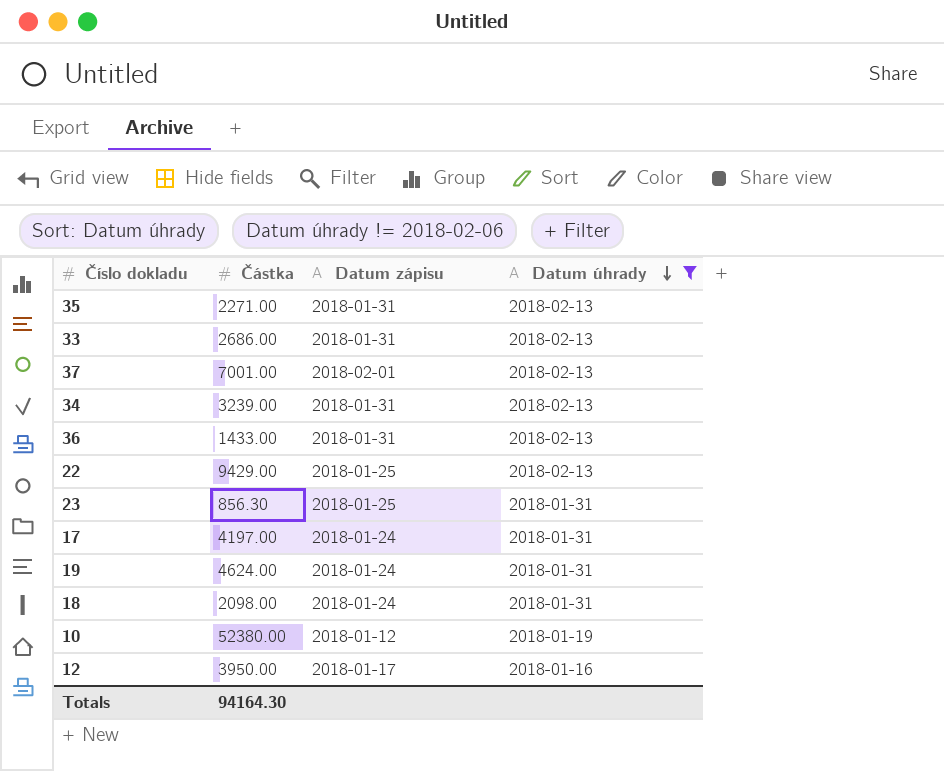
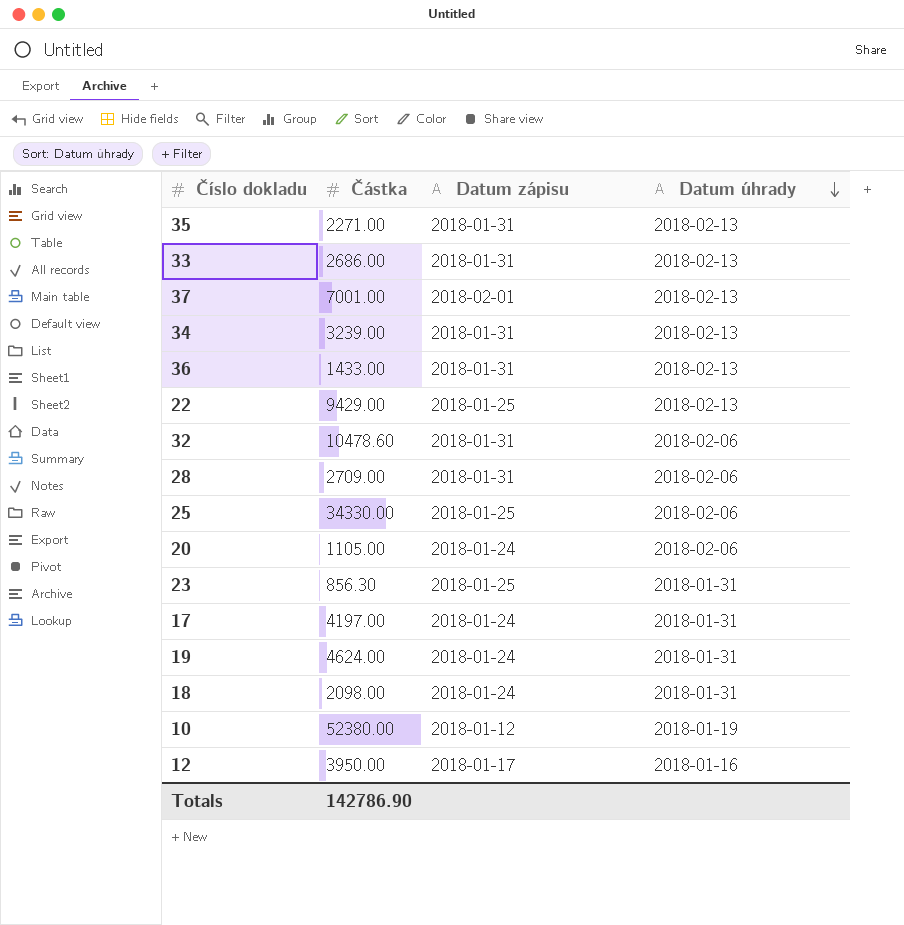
filter: Datum úhrady != 2018-02-06 -> none
Totals | Částka: 94164.30 -> 142786.90

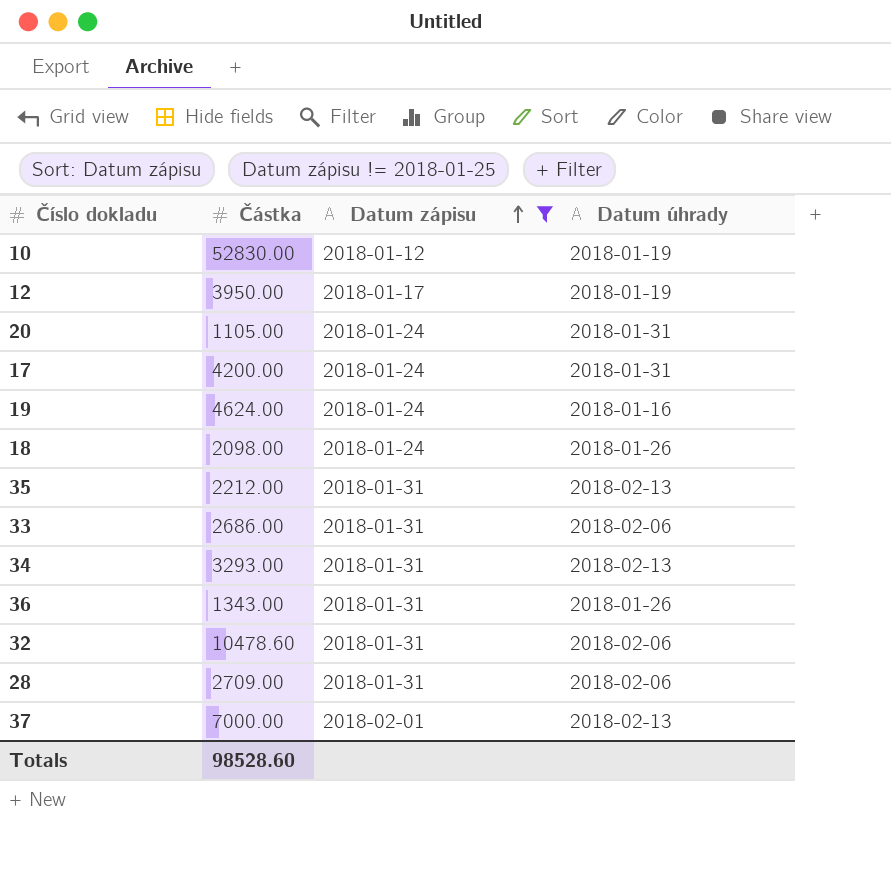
filter: none -> Datum zápisu != 2018-01-25
row order: Datum úhrady descending -> Datum zápisu ascending
10 | Částka: 52380.00 -> 52830.00
12 | Datum úhrady: 2018-01-16 -> 2018-01-19
20 | Datum úhrady: 2018-02-06 -> 2018-01-31
17 | Částka: 4197.00 -> 4200.00
19 | Datum úhrady: 2018-01-31 -> 2018-01-16
18 | Datum úhrady: 2018-01-31 -> 2018-01-26
35 | Částka: 2271.00 -> 2212.00
33 | Datum úhrady: 2018-02-13 -> 2018-02-06
34 | Částka: 3239.00 -> 3293.00
36 | Částka: 1433.00 -> 1343.00
36 | Datum úhrady: 2018-02-13 -> 2018-01-26
37 | Částka: 7001.00 -> 7000.00
Totals | Částka: 142786.90 -> 98528.60

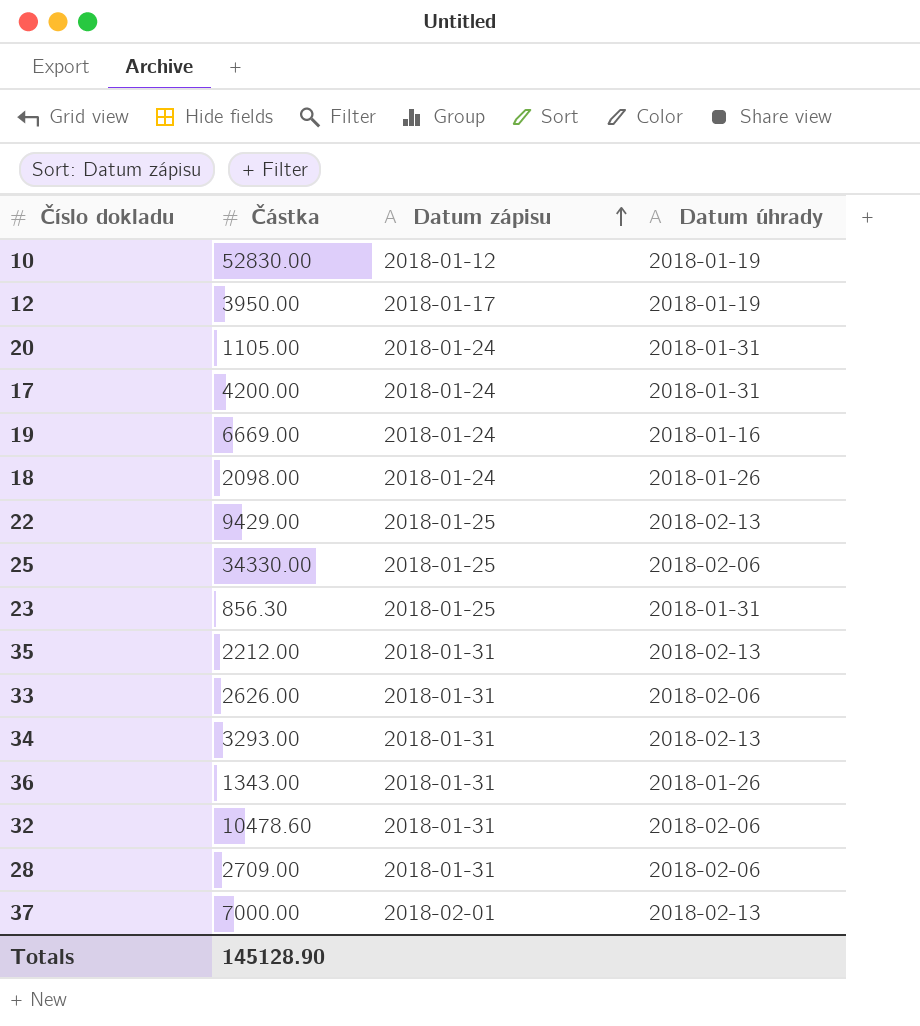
filter: Datum zápisu != 2018-01-25 -> none
19 | Částka: 4624.00 -> 6669.00
33 | Částka: 2686.00 -> 2626.00
Totals | Částka: 98528.60 -> 145128.90

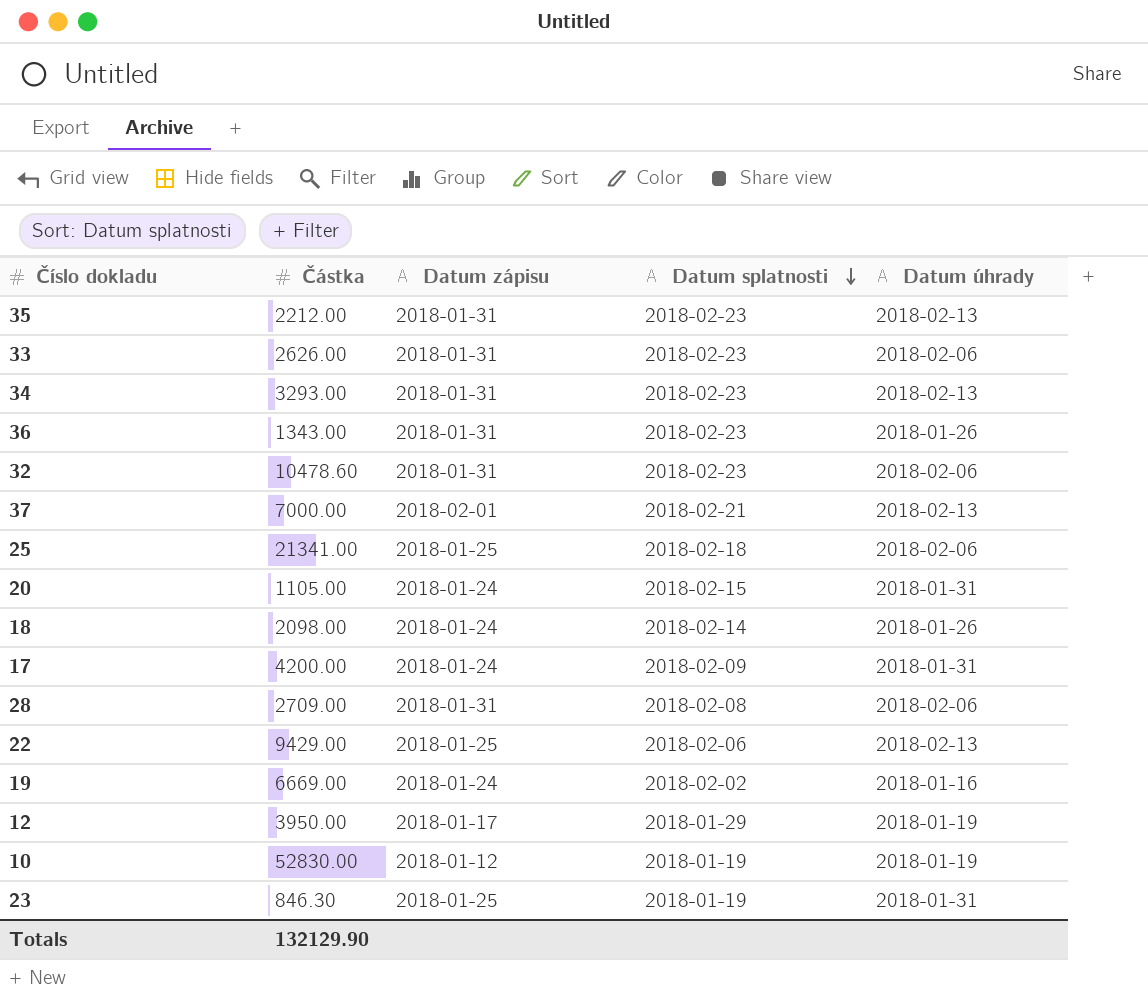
row order: Datum zápisu ascending -> Datum splatnosti descending
column Datum splatnosti | position: none -> 4
25 | Částka: 34330.00 -> 21341.00
23 | Částka: 856.30 -> 846.30
Totals | Částka: 145128.90 -> 132129.90

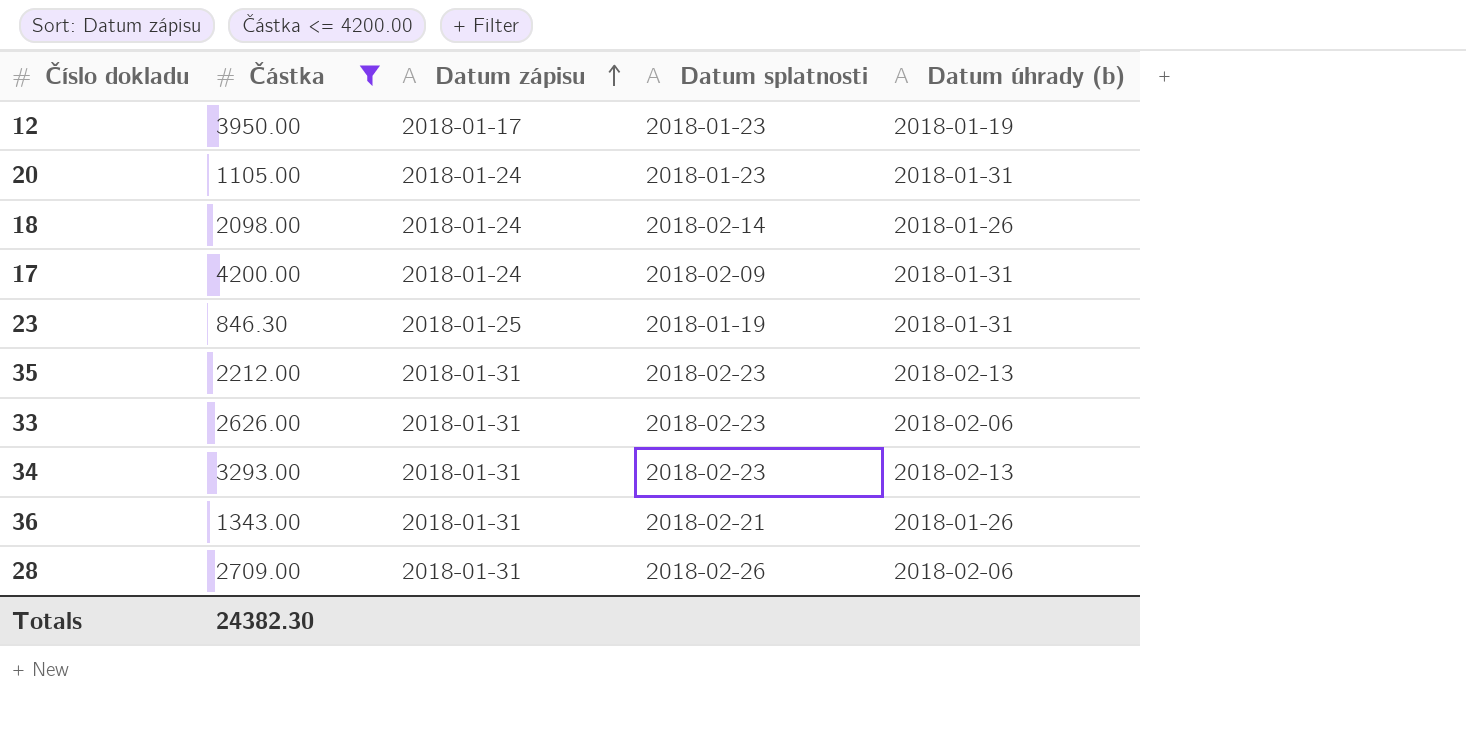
filter: none -> Částka <= 4200.00
row order: Datum splatnosti descending -> Datum zápisu ascending
column name: Datum úhrady -> Datum úhrady (b)
12 | Datum splatnosti: 2018-01-29 -> 2018-01-23
20 | Datum splatnosti: 2018-02-15 -> 2018-01-23
36 | Datum splatnosti: 2018-02-23 -> 2018-02-21
28 | Datum splatnosti: 2018-02-08 -> 2018-02-26
Totals | Částka: 132129.90 -> 24382.30

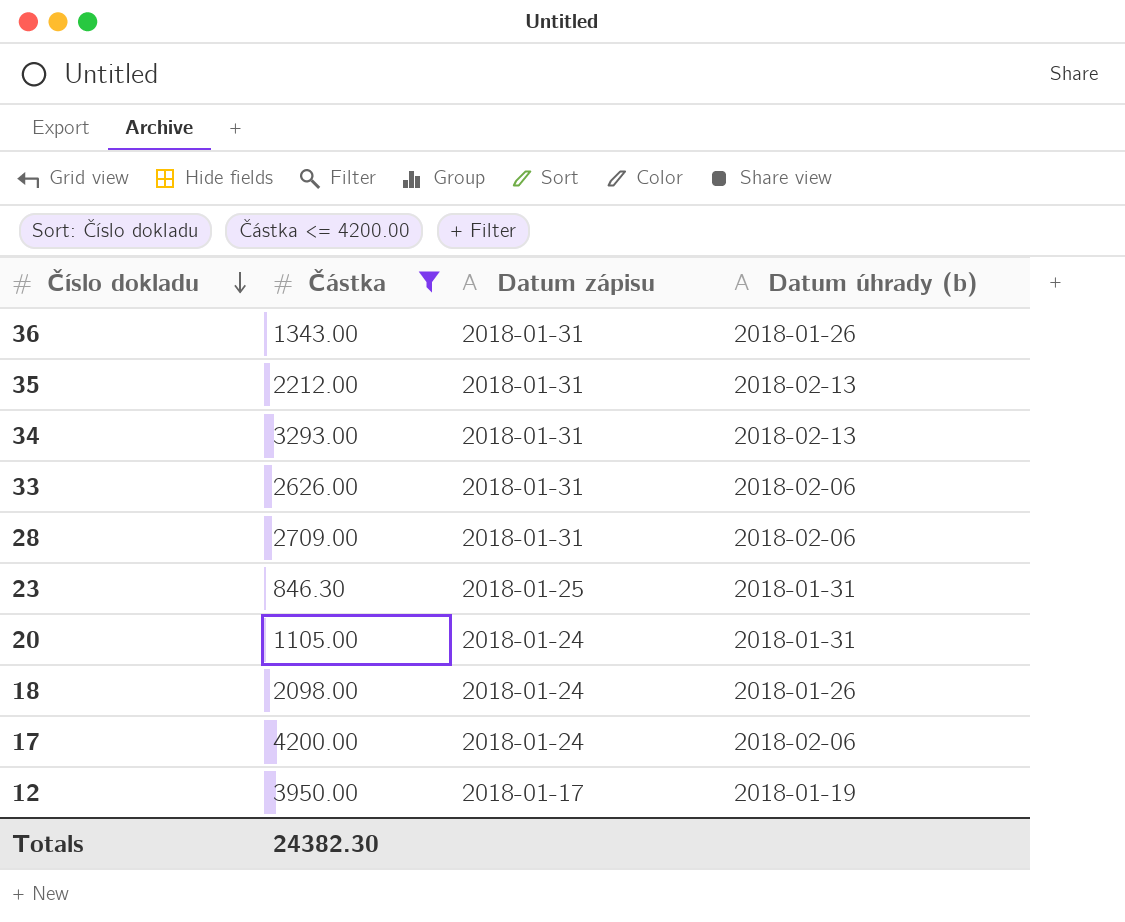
row order: Datum zápisu ascending -> Číslo dokladu descending
column Datum splatnosti | position: 4 -> none
17 | Datum úhrady (b): 2018-01-31 -> 2018-02-06

